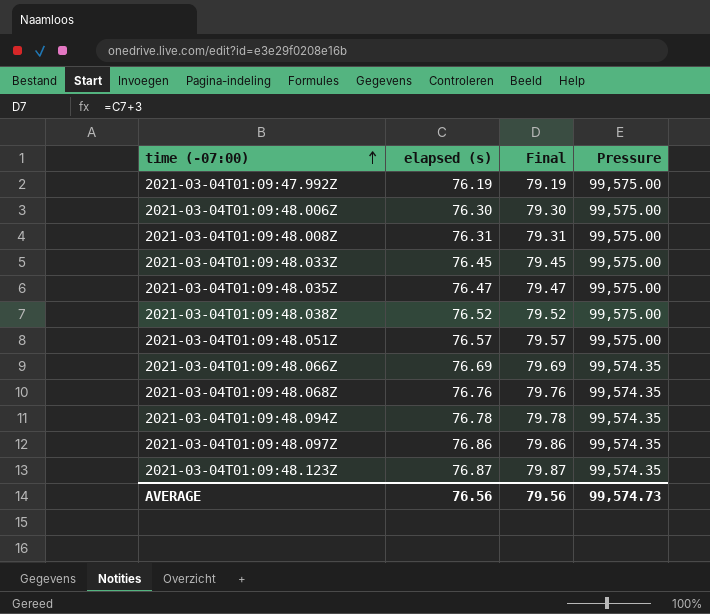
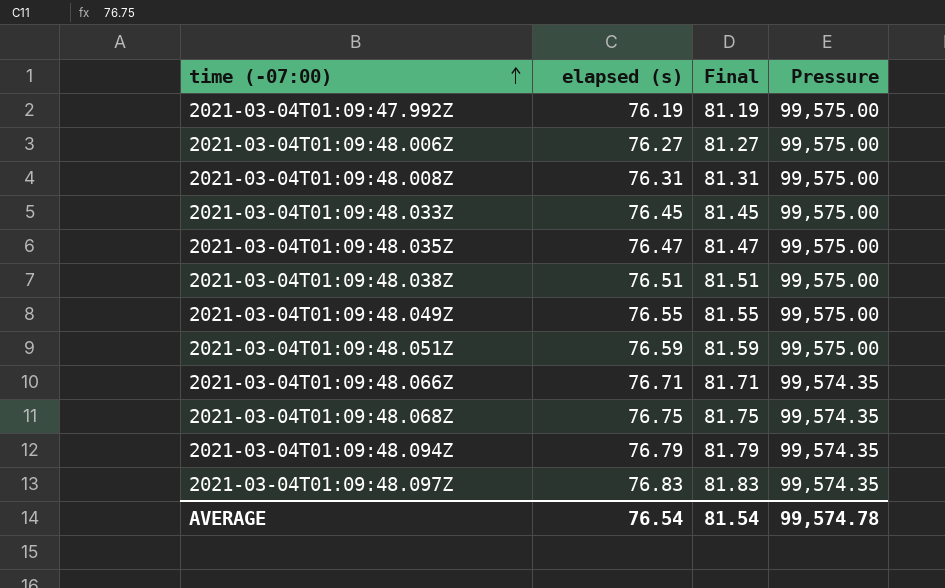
column Final | formula: [elapsed (s)] + 3 -> [elapsed (s)] + 5
row 2021-03-04T01:09:48.123Z: 76.87 | 79.87 | 99,574.35 -> none
2021-03-04T01:09:48.006Z | elapsed (s): 76.30 -> 76.27
2021-03-04T01:09:48.038Z | elapsed (s): 76.52 -> 76.51
row 2021-03-04T01:09:48.049Z: none -> 76.55 | 81.55 | 99,575.00
2021-03-04T01:09:48.051Z | elapsed (s): 76.57 -> 76.59
2021-03-04T01:09:48.066Z | elapsed (s): 76.69 -> 76.71
2021-03-04T01:09:48.068Z | elapsed (s): 76.76 -> 76.75
2021-03-04T01:09:48.094Z | elapsed (s): 76.78 -> 76.79
2021-03-04T01:09:48.097Z | elapsed (s): 76.86 -> 76.83
AVERAGE | elapsed (s): 76.56 -> 76.54
AVERAGE | Final: 79.56 -> 81.54
AVERAGE | Pressure: 99,574.73 -> 99,574.78

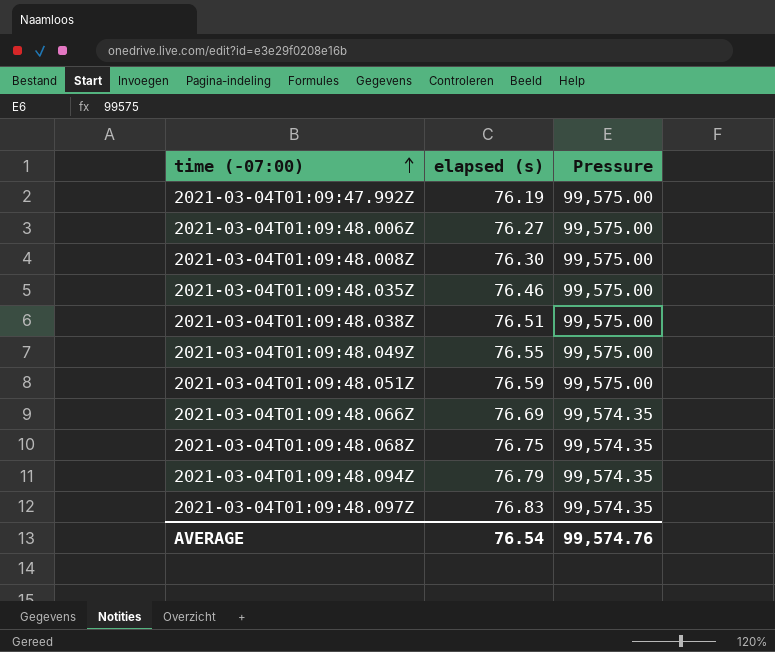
column Final | formula: [elapsed (s)] + 5 -> none
row 2021-03-04T01:09:48.033Z: 76.45 | 81.45 | 99,575.00 -> none
2021-03-04T01:09:48.008Z | elapsed (s): 76.31 -> 76.30
2021-03-04T01:09:48.035Z | elapsed (s): 76.47 -> 76.46
2021-03-04T01:09:48.066Z | elapsed (s): 76.71 -> 76.69
AVERAGE | Pressure: 99,574.78 -> 99,574.76

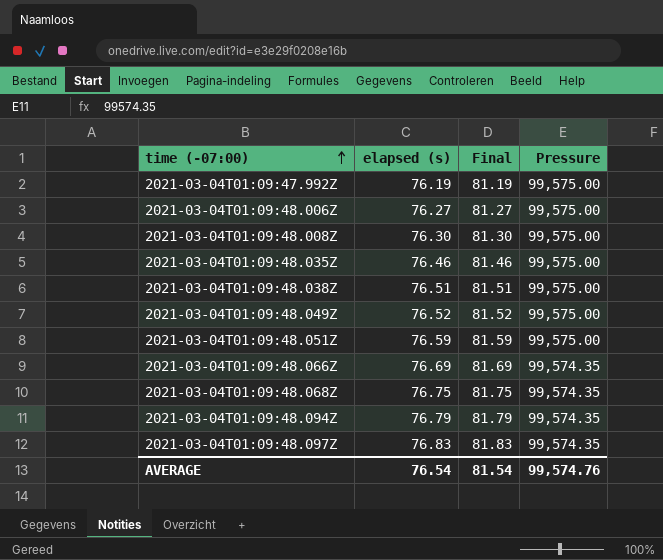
column Final | formula: none -> [elapsed (s)] + 5
2021-03-04T01:09:48.049Z | elapsed (s): 76.55 -> 76.52

